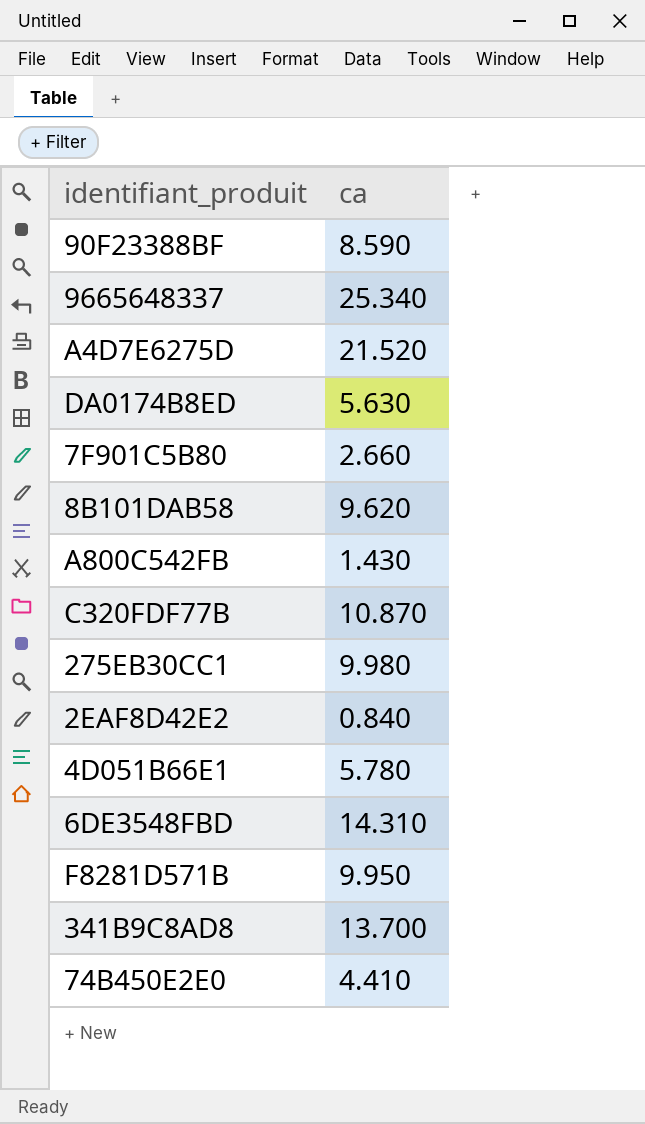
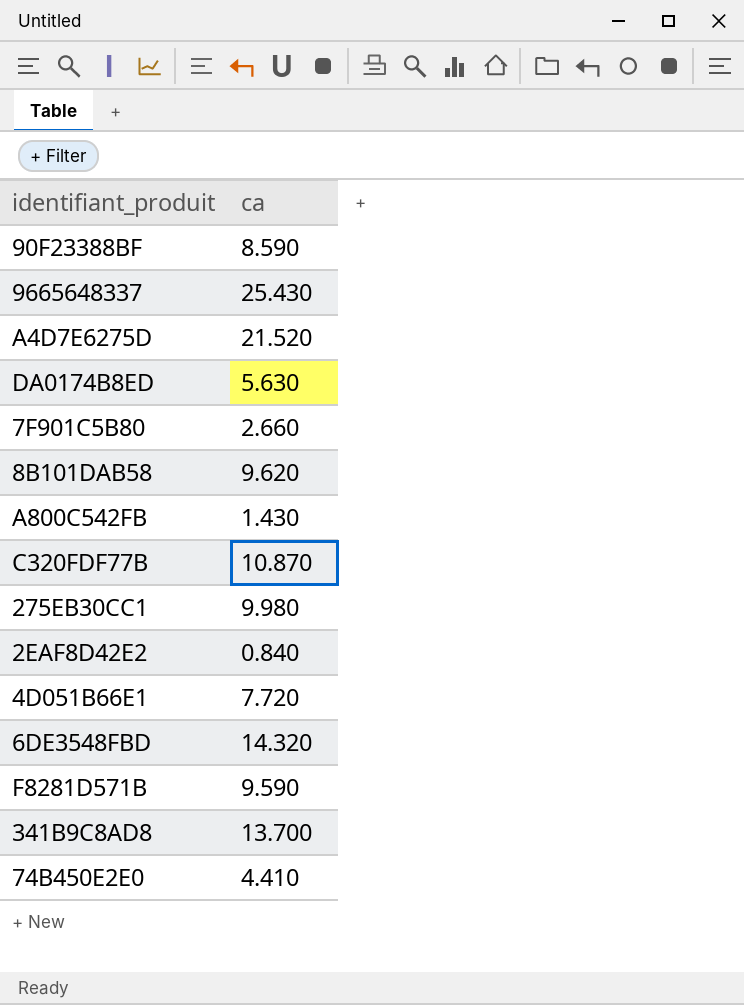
9665648337 | ca: 25.340 -> 25.430
4D051B66E1 | ca: 5.780 -> 7.720
6DE3548FBD | ca: 14.310 -> 14.320
F8281D571B | ca: 9.950 -> 9.590

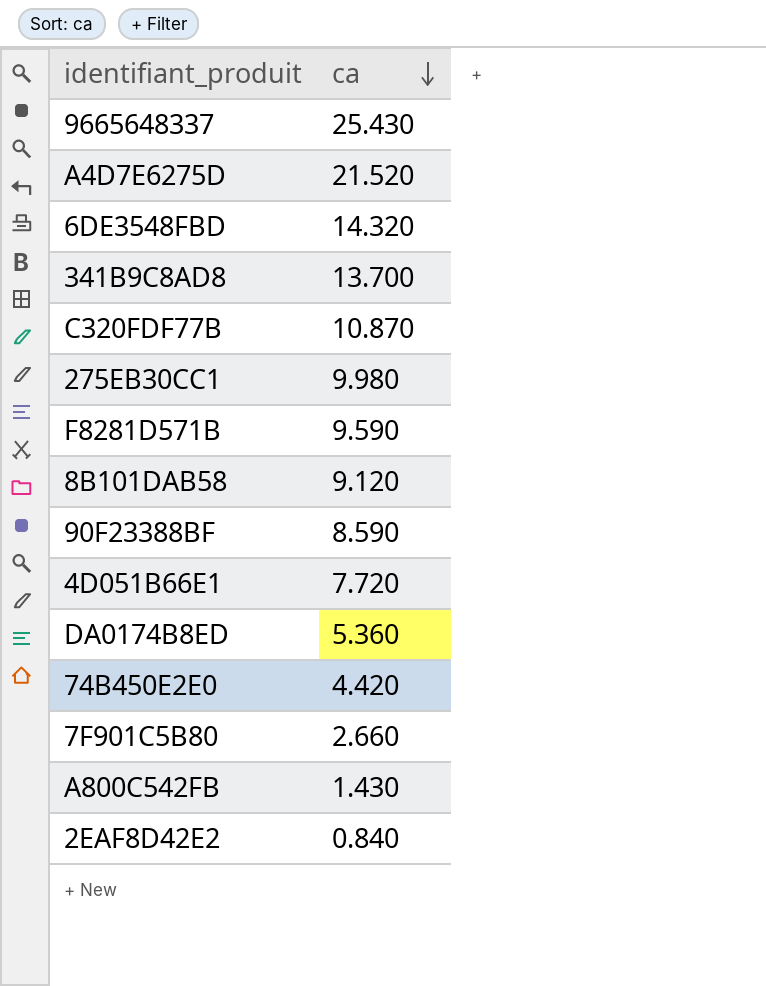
row order: none -> ca descending
8B101DAB58 | ca: 9.620 -> 9.120
DA0174B8ED | ca: 5.630 -> 5.360
74B450E2E0 | ca: 4.410 -> 4.420

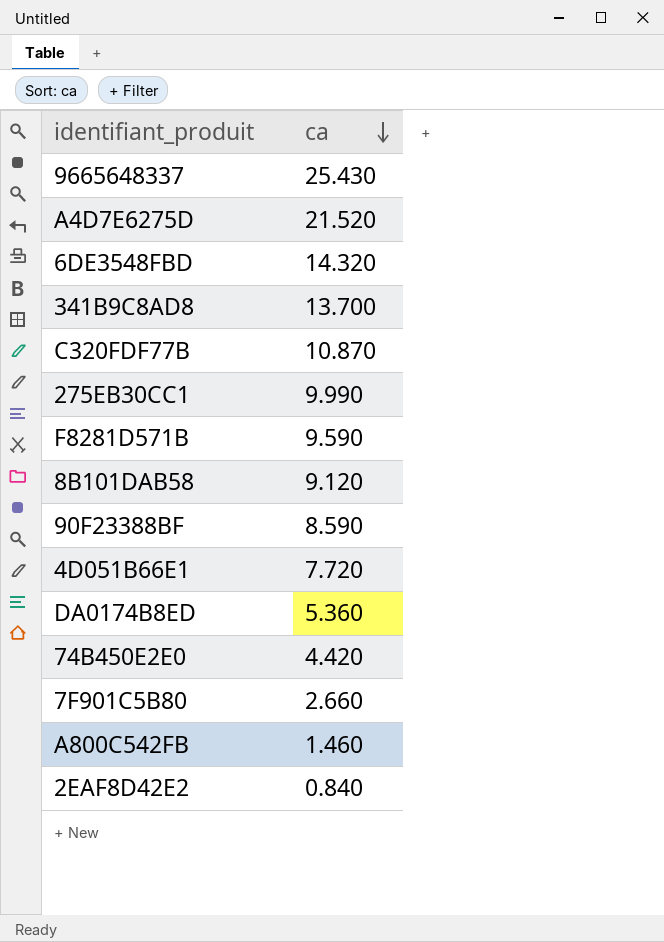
275EB30CC1 | ca: 9.980 -> 9.990
A800C542FB | ca: 1.430 -> 1.460

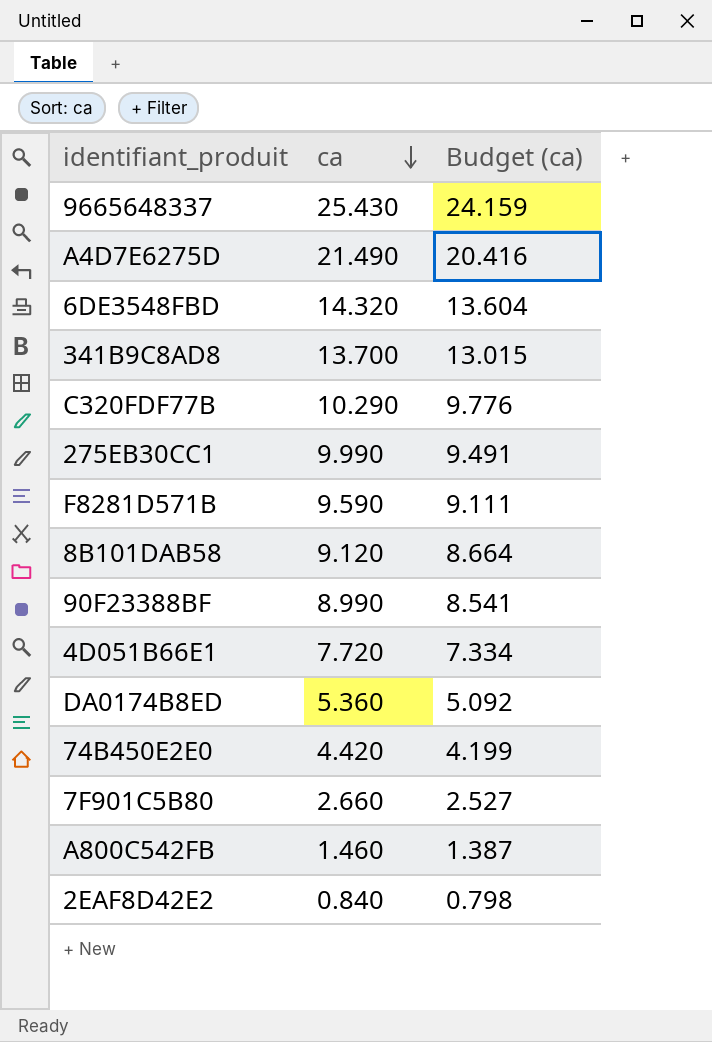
column Budget (ca) | formula: none -> [ca] * 0.95
A4D7E6275D | ca: 21.520 -> 21.490
C320FDF77B | ca: 10.870 -> 10.290
90F23388BF | ca: 8.590 -> 8.990

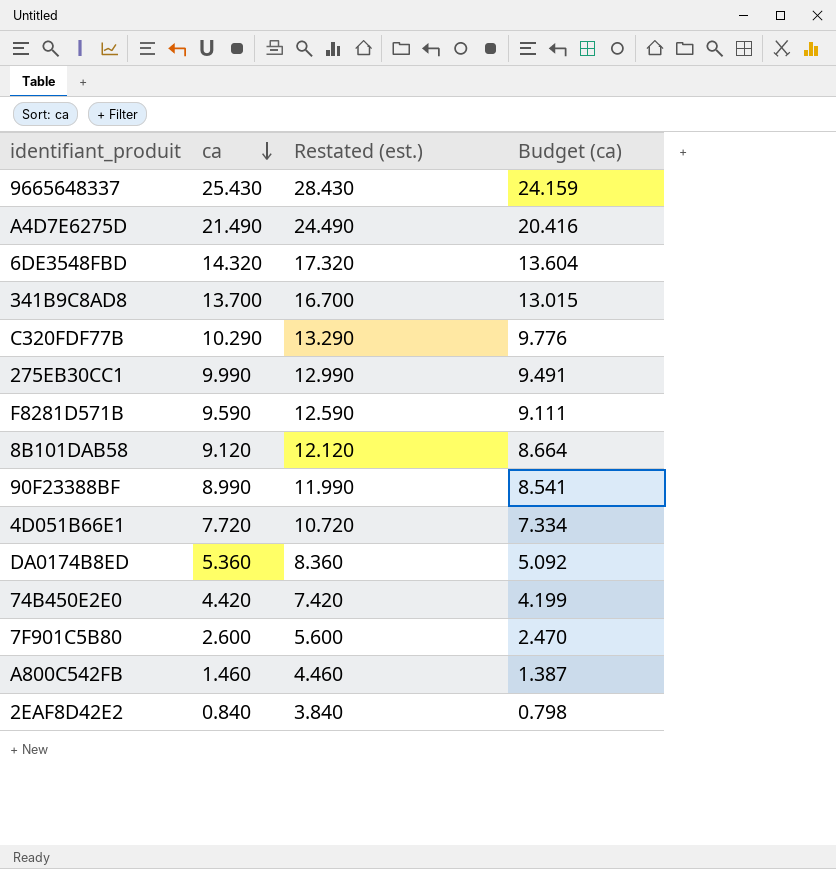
column Restated (est.) | formula: none -> [ca] + 3
7F901C5B80 | ca: 2.660 -> 2.600
7F901C5B80 | Budget (ca): 2.527 -> 2.470

